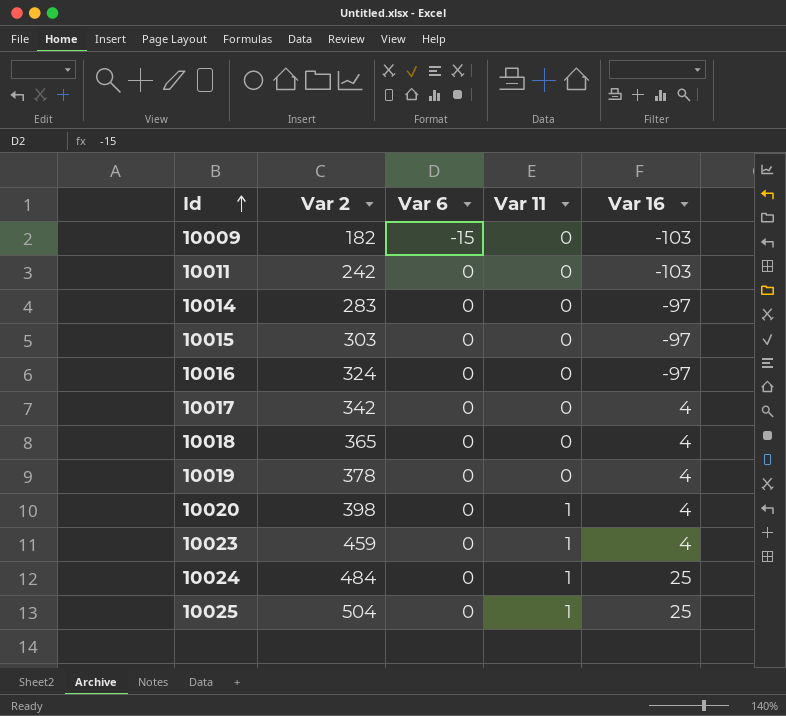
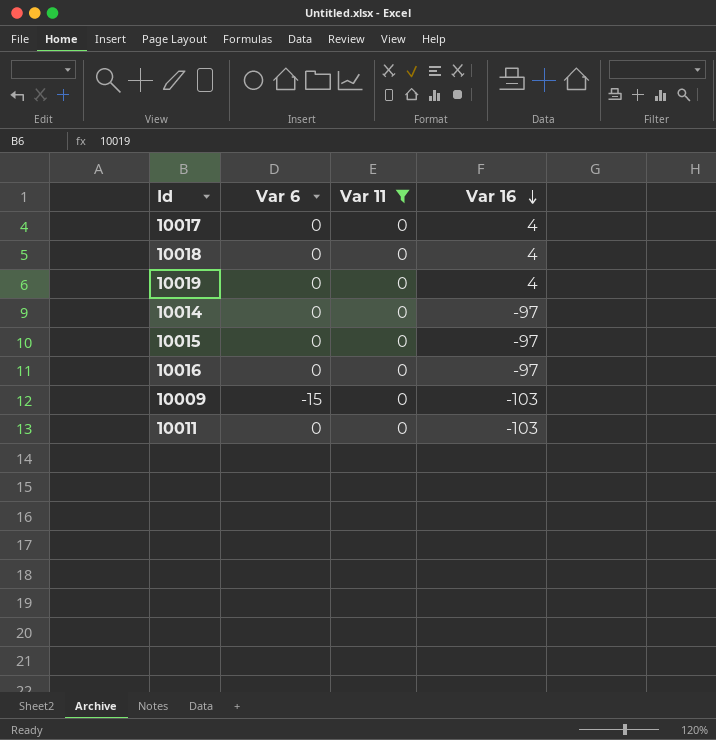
filter: none -> Var 11 = 0
row order: Id ascending -> Var 16 descending
column Var 2 | position: 2 -> none

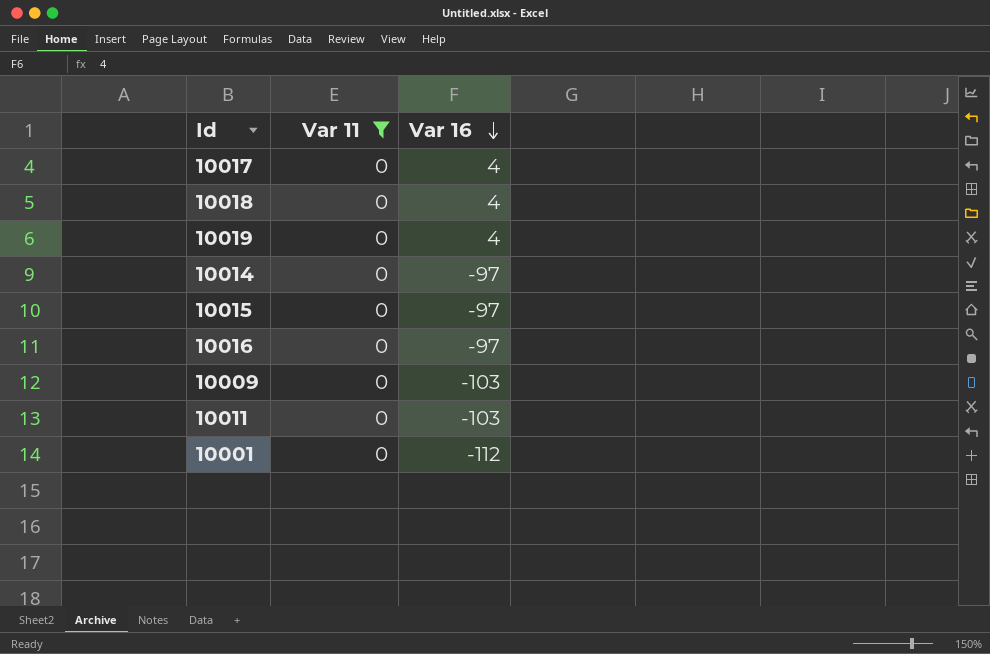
column Var 6 | position: 2 -> none
row 10001: none -> 0 | -112

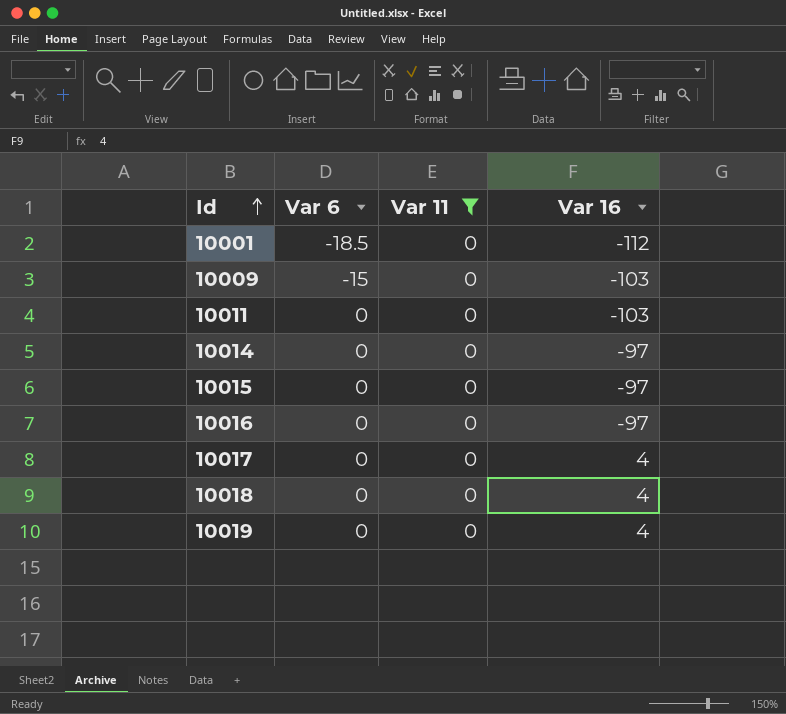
row order: Var 16 descending -> Id ascending
column Var 6 | position: none -> 2

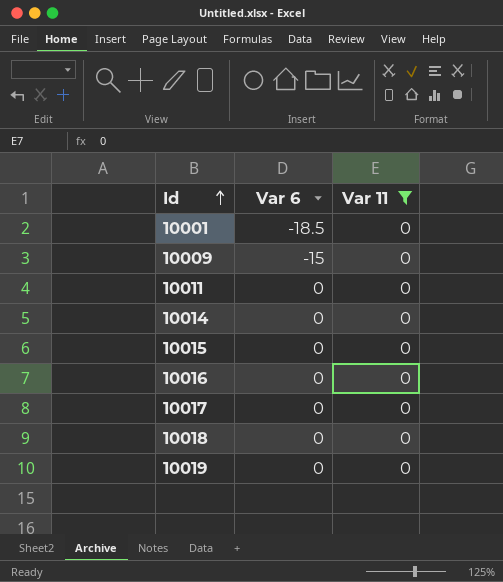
column Var 16 | position: 4 -> none

